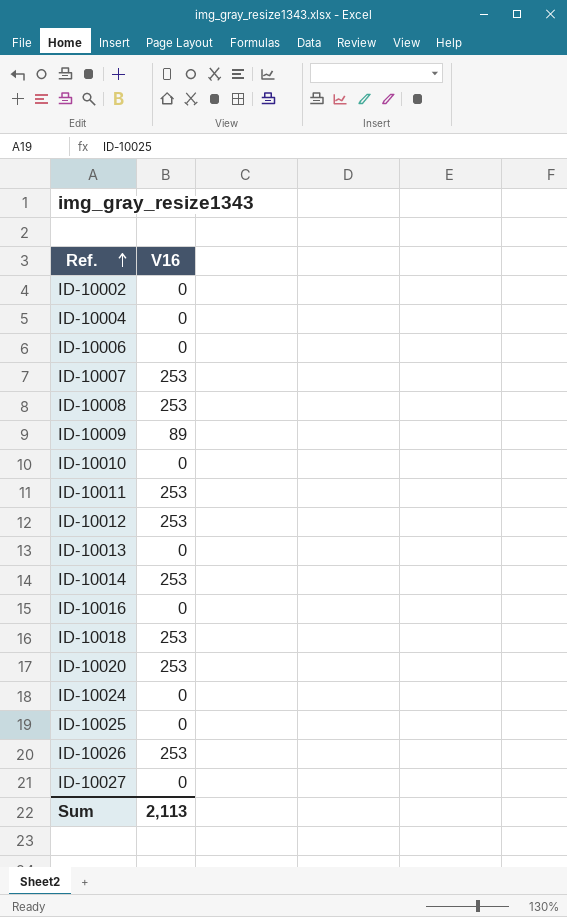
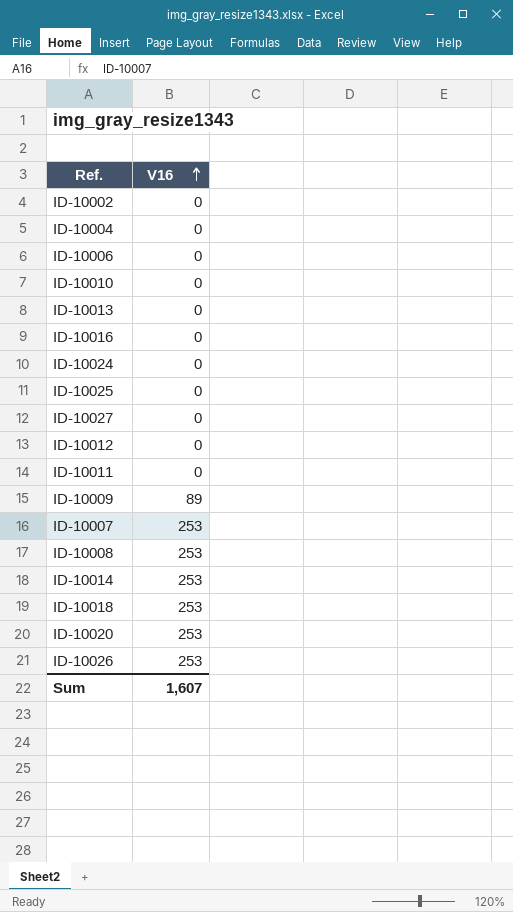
row order: Ref. ascending -> V16 ascending
ID-10012 | V16: 253 -> 0
ID-10011 | V16: 253 -> 0
Sum | V16: 2,113 -> 1,607

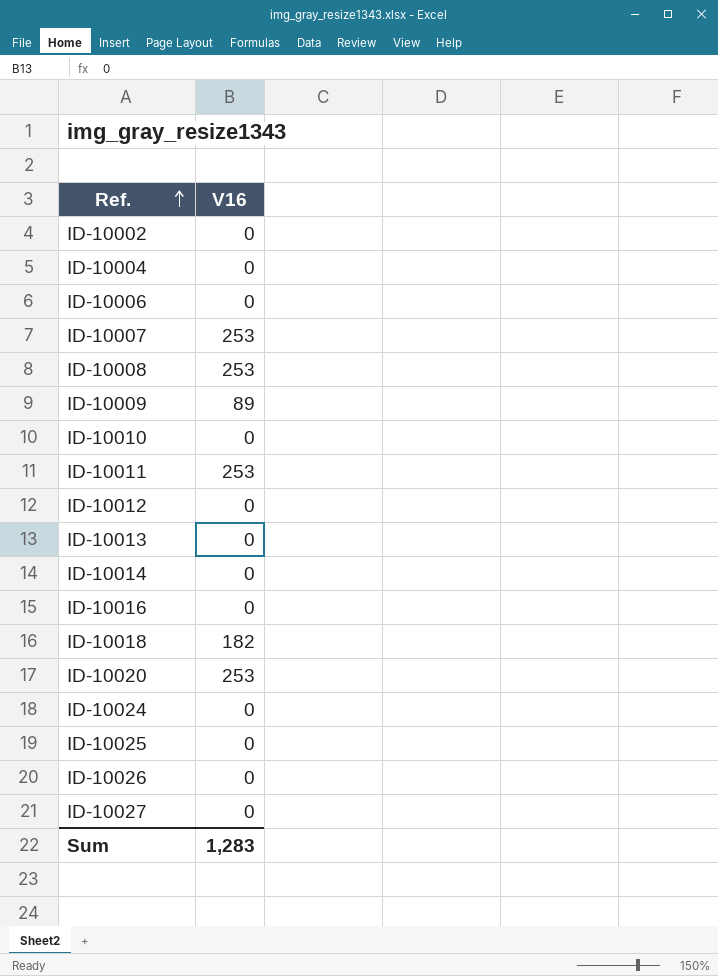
row order: V16 ascending -> Ref. ascending
ID-10011 | V16: 0 -> 253
ID-10014 | V16: 253 -> 0
ID-10018 | V16: 253 -> 182
ID-10026 | V16: 253 -> 0
Sum | V16: 1,607 -> 1,283

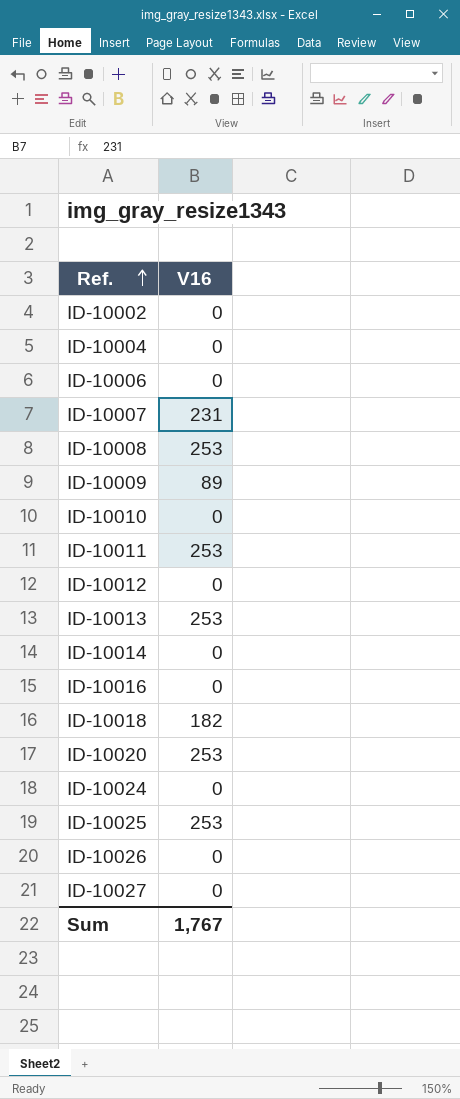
ID-10007 | V16: 253 -> 231
ID-10013 | V16: 0 -> 253
ID-10025 | V16: 0 -> 253
Sum | V16: 1,283 -> 1,767

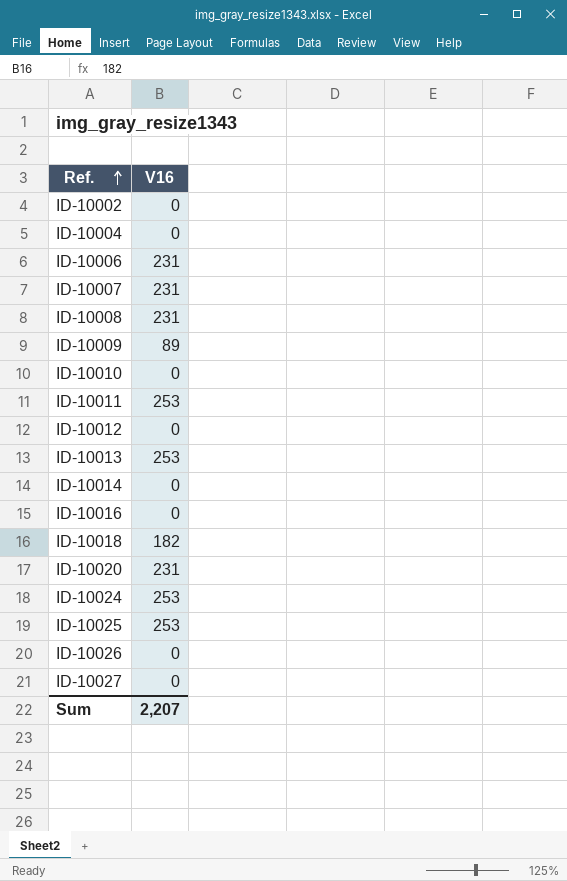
ID-10006 | V16: 0 -> 231
ID-10008 | V16: 253 -> 231
ID-10020 | V16: 253 -> 231
ID-10024 | V16: 0 -> 253
Sum | V16: 1,767 -> 2,207

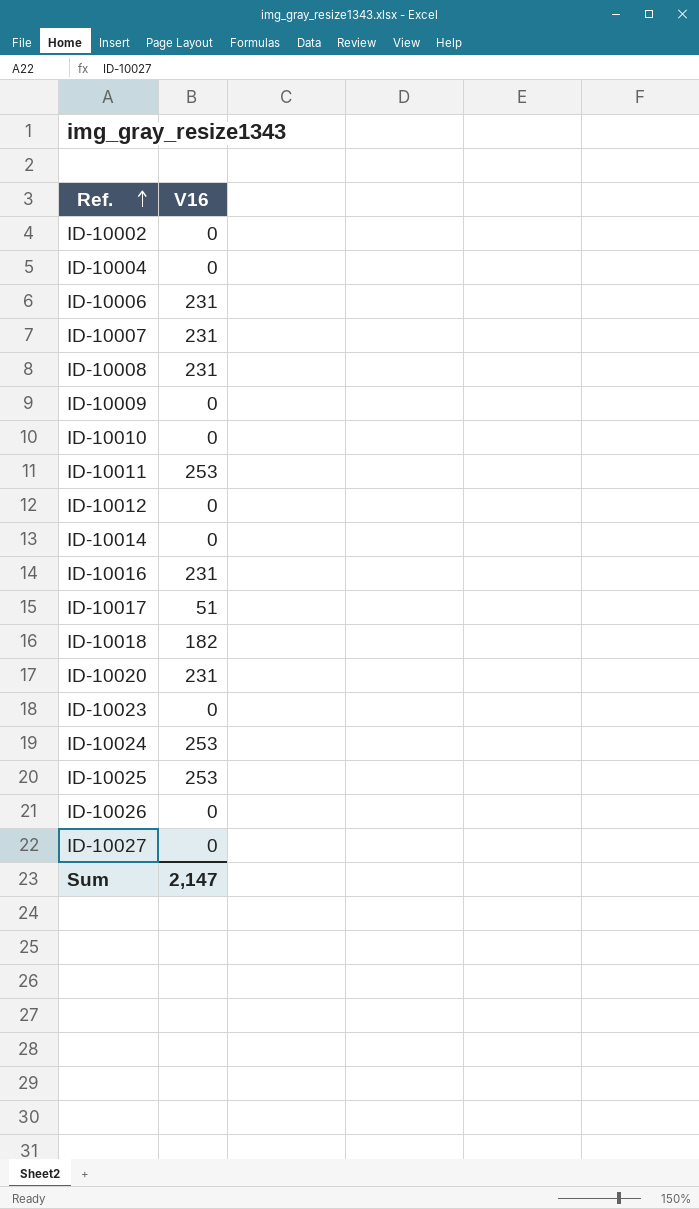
row ID-10013: 253 -> none
ID-10009 | V16: 89 -> 0
ID-10016 | V16: 0 -> 231
row ID-10017: none -> 51
row ID-10023: none -> 0
Sum | V16: 2,207 -> 2,147

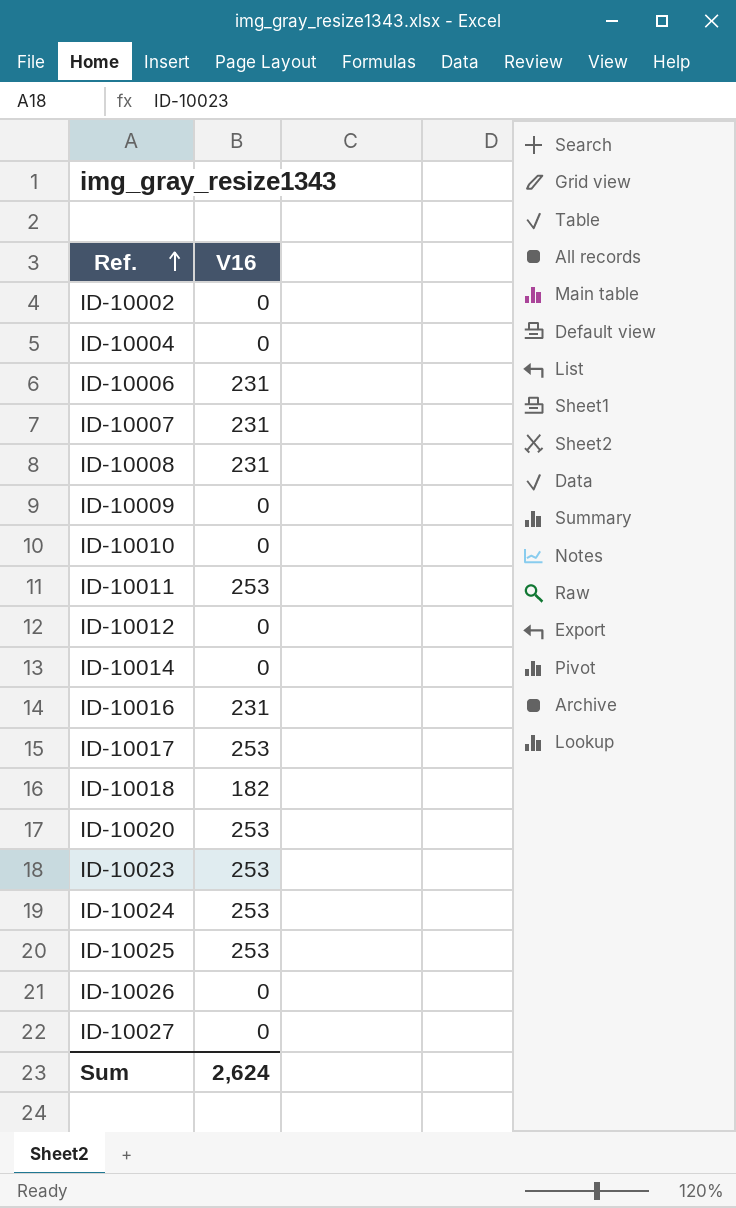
ID-10017 | V16: 51 -> 253
ID-10020 | V16: 231 -> 253
ID-10023 | V16: 0 -> 253
Sum | V16: 2,147 -> 2,624

